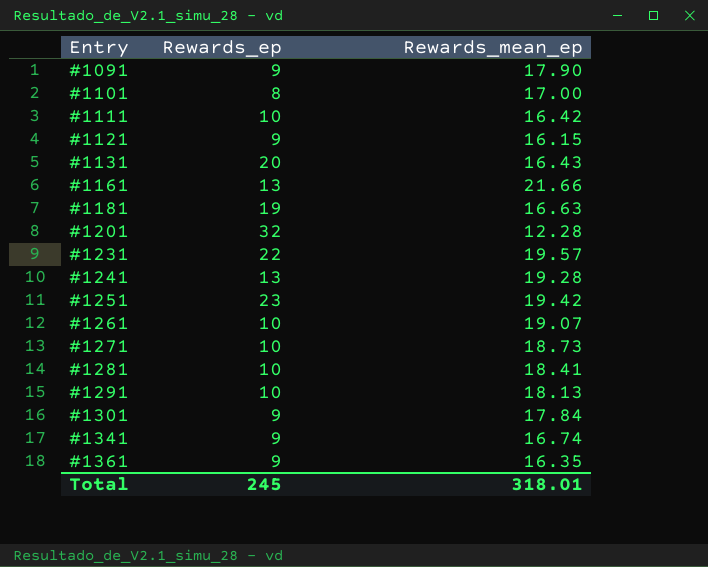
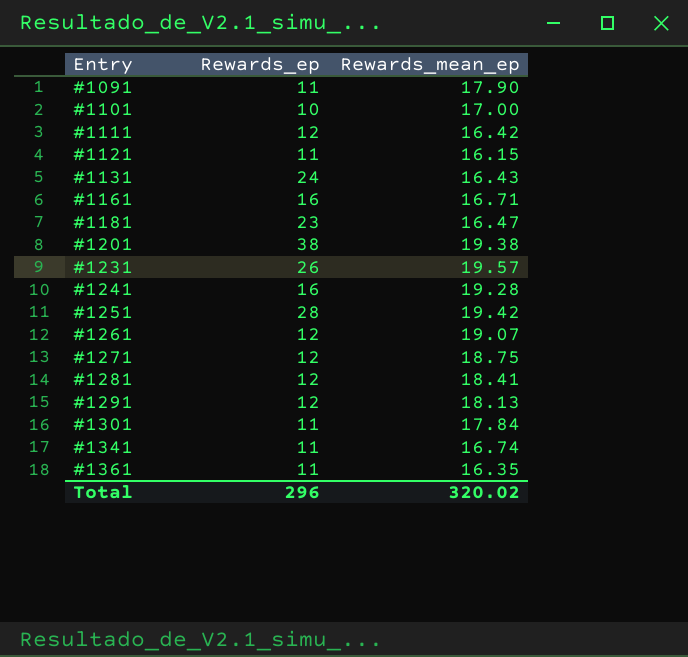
#1091 | Rewards_ep: 9 -> 11
#1101 | Rewards_ep: 8 -> 10
#1111 | Rewards_ep: 10 -> 12
#1121 | Rewards_ep: 9 -> 11
#1131 | Rewards_ep: 20 -> 24
#1161 | Rewards_ep: 13 -> 16
#1161 | Rewards_mean_ep: 21.66 -> 16.71
#1181 | Rewards_ep: 19 -> 23
#1181 | Rewards_mean_ep: 16.63 -> 16.47
#1201 | Rewards_ep: 32 -> 38
#1201 | Rewards_mean_ep: 12.28 -> 19.38
#1231 | Rewards_ep: 22 -> 26
#1241 | Rewards_ep: 13 -> 16
#1251 | Rewards_ep: 23 -> 28
#1261 | Rewards_ep: 10 -> 12
#1271 | Rewards_ep: 10 -> 12
#1271 | Rewards_mean_ep: 18.73 -> 18.75
#1281 | Rewards_ep: 10 -> 12
#1291 | Rewards_ep: 10 -> 12
#1301 | Rewards_ep: 9 -> 11
#1341 | Rewards_ep: 9 -> 11
#1361 | Rewards_ep: 9 -> 11
Total | Rewards_ep: 245 -> 296
Total | Rewards_mean_ep: 318.01 -> 320.02

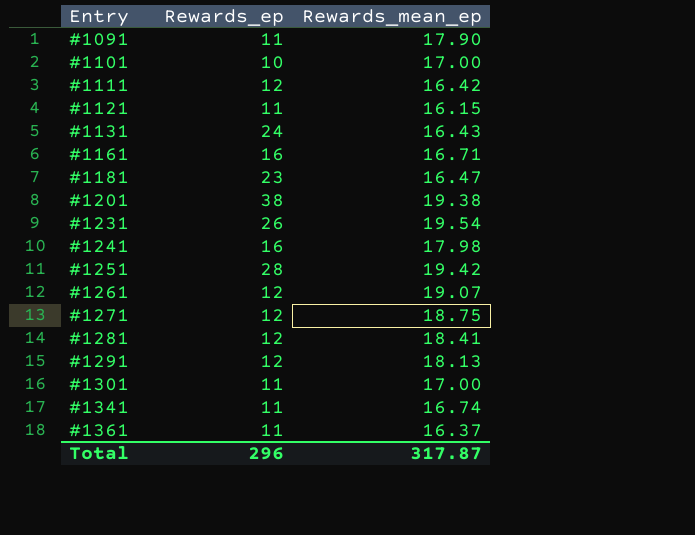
#1231 | Rewards_mean_ep: 19.57 -> 19.54
#1241 | Rewards_mean_ep: 19.28 -> 17.98
#1301 | Rewards_mean_ep: 17.84 -> 17.00
#1361 | Rewards_mean_ep: 16.35 -> 16.37
Total | Rewards_mean_ep: 320.02 -> 317.87

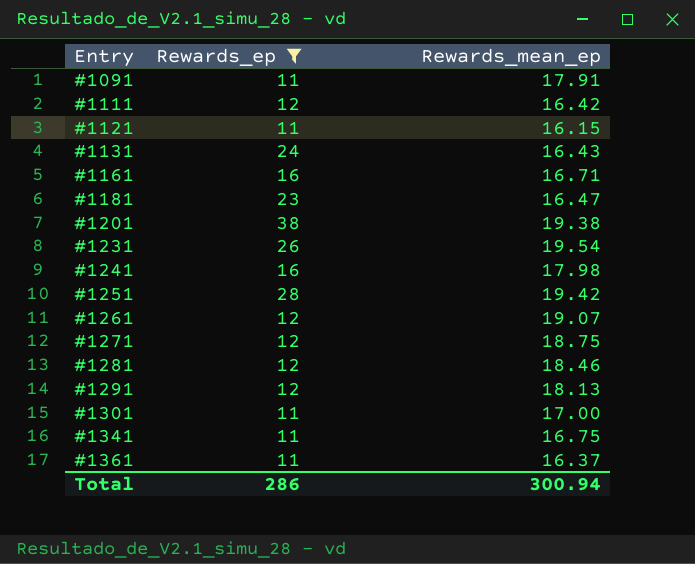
filter: none -> Rewards_ep != 10
#1091 | Rewards_mean_ep: 17.90 -> 17.91
#1281 | Rewards_mean_ep: 18.41 -> 18.46
#1341 | Rewards_mean_ep: 16.74 -> 16.75
Total | Rewards_ep: 296 -> 286
Total | Rewards_mean_ep: 317.87 -> 300.94

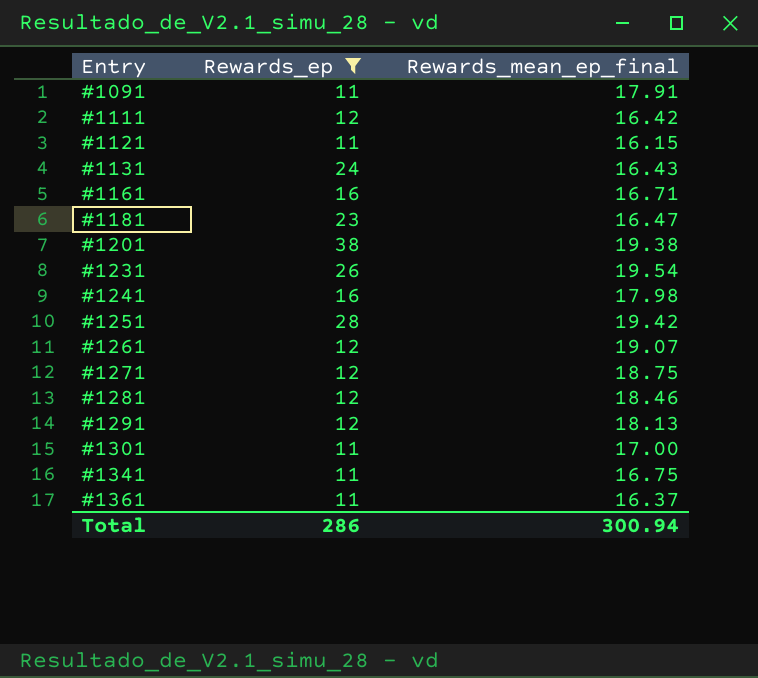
column name: Rewards_mean_ep -> Rewards_mean_ep_final

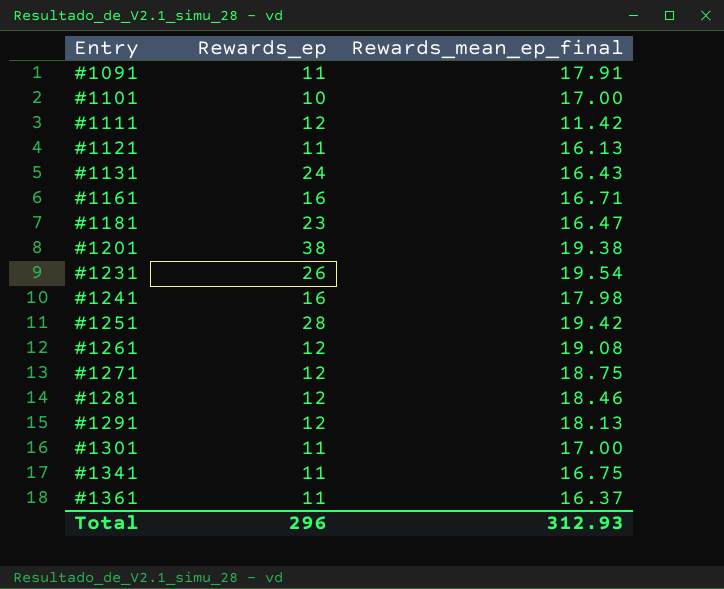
filter: Rewards_ep != 10 -> none
#1111 | Rewards_mean_ep_final: 16.42 -> 11.42
#1121 | Rewards_mean_ep_final: 16.15 -> 16.13
#1261 | Rewards_mean_ep_final: 19.07 -> 19.08
Total | Rewards_ep: 286 -> 296
Total | Rewards_mean_ep_final: 300.94 -> 312.93

